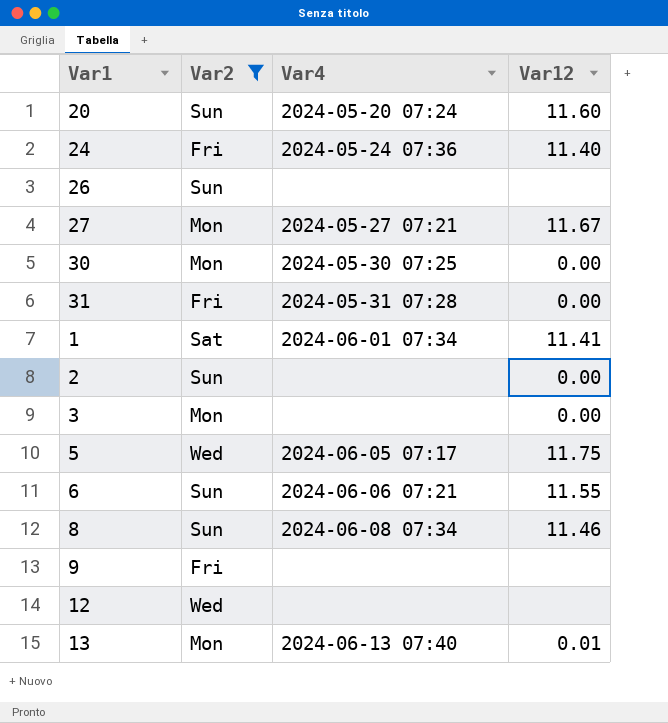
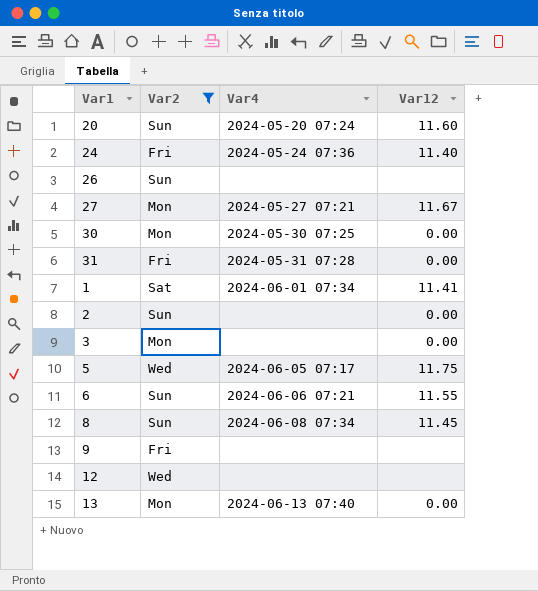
8 | Var12: 11.46 -> 11.45
13 | Var12: 0.01 -> 0.00

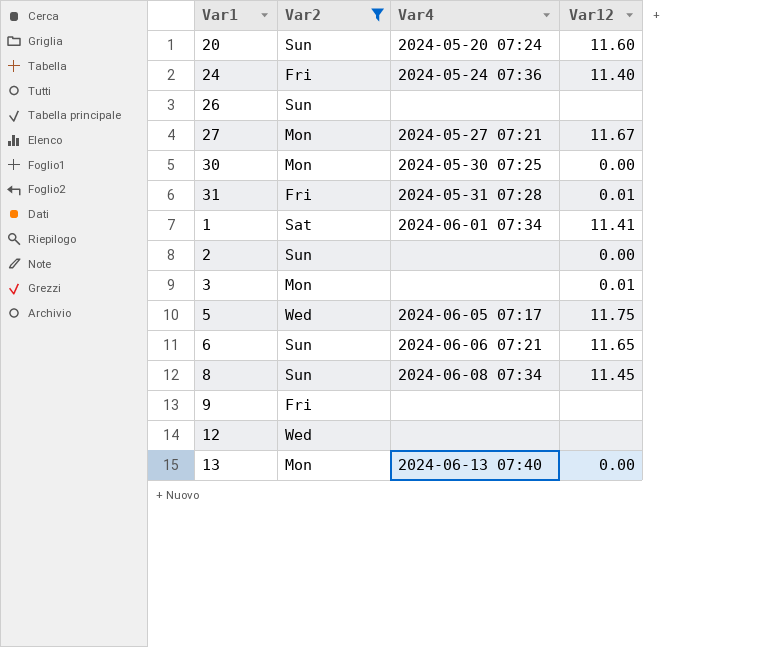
31 | Var12: 0.00 -> 0.01
3 | Var12: 0.00 -> 0.01
6 | Var12: 11.55 -> 11.65

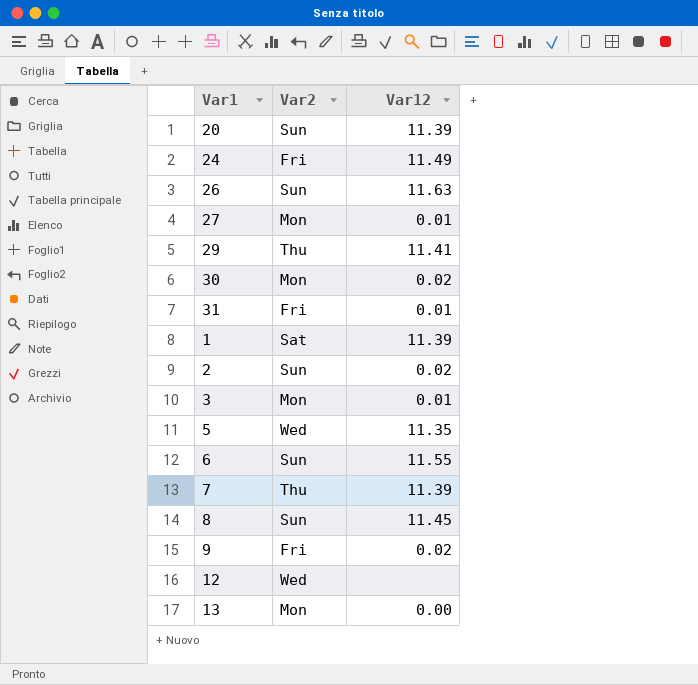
filter: Var2 != Thu -> none
column Var4 | position: 3 -> none
20 | Var12: 11.60 -> 11.39
24 | Var12: 11.40 -> 11.49
26 | Var12: none -> 11.63
27 | Var12: 11.67 -> 0.01
30 | Var12: 0.00 -> 0.02
1 | Var12: 11.41 -> 11.39
2 | Var12: 0.00 -> 0.02
5 | Var12: 11.75 -> 11.35
6 | Var12: 11.65 -> 11.55
9 | Var12: none -> 0.02

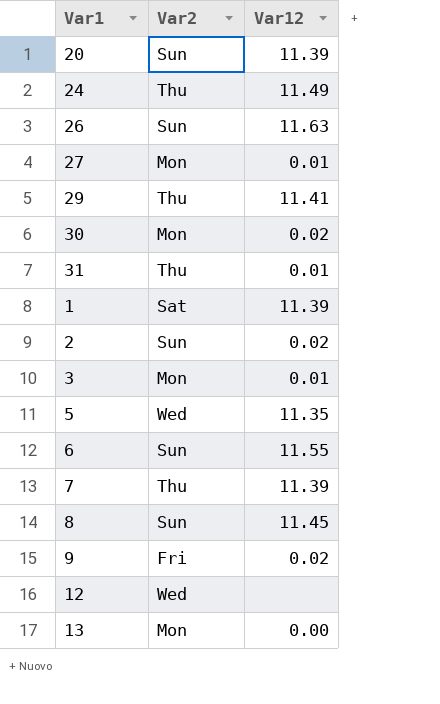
24 | Var2: Fri -> Thu
31 | Var2: Fri -> Thu

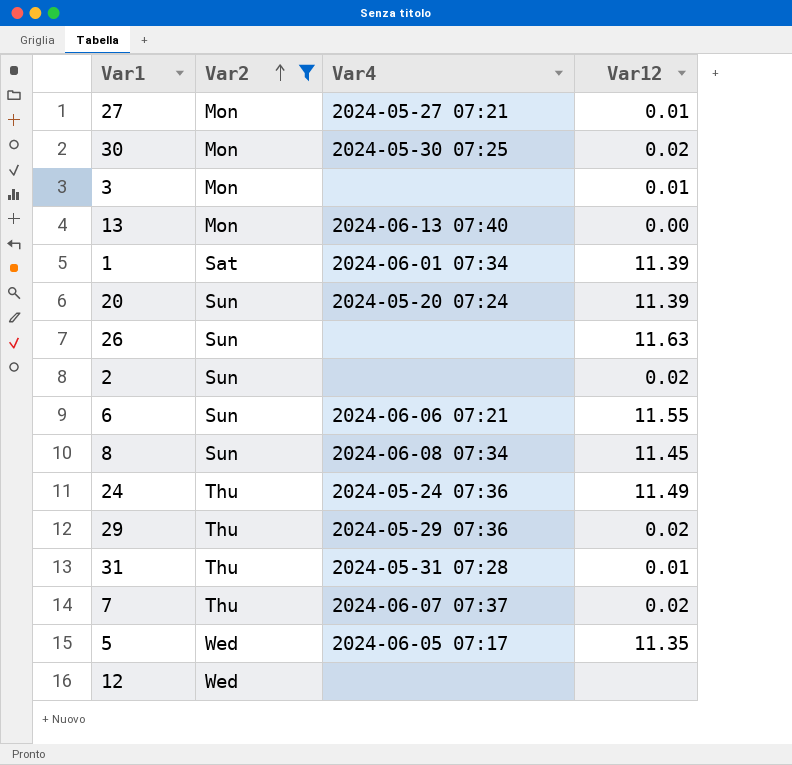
filter: none -> Var2 != Fri
row order: none -> Var2 ascending
column Var4 | position: none -> 3
29 | Var12: 11.41 -> 0.02
7 | Var12: 11.39 -> 0.02

